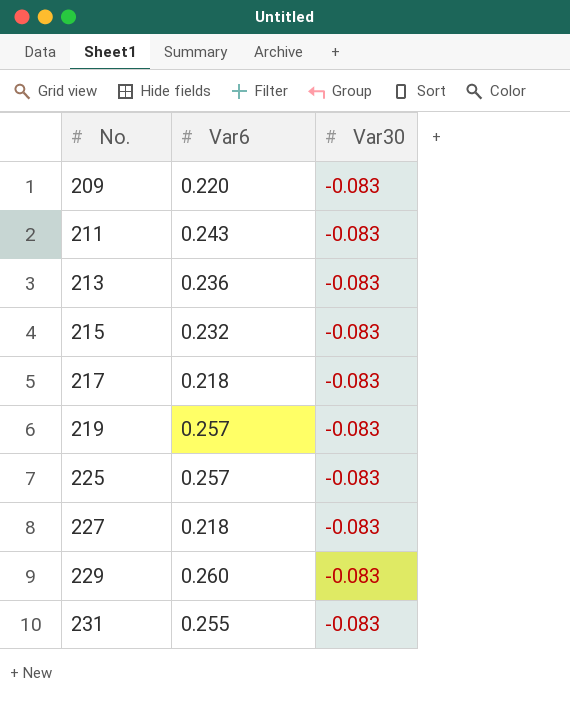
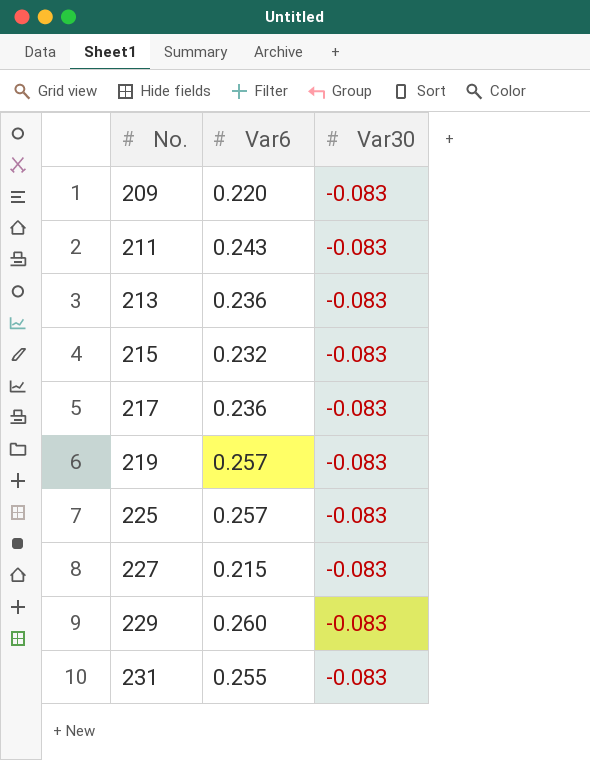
217 | Var6: 0.218 -> 0.236
227 | Var6: 0.218 -> 0.215

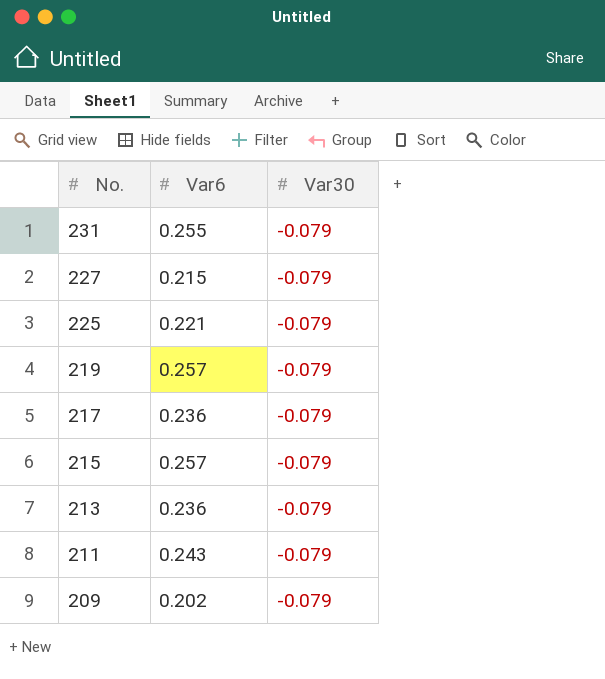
row order: No. ascending -> No. descending
row 229: 0.260 | -0.083 -> none
231 | Var30: -0.083 -> -0.079
227 | Var30: -0.083 -> -0.079
225 | Var6: 0.257 -> 0.221
225 | Var30: -0.083 -> -0.079
219 | Var30: -0.083 -> -0.079
217 | Var30: -0.083 -> -0.079
215 | Var6: 0.232 -> 0.257
215 | Var30: -0.083 -> -0.079
213 | Var30: -0.083 -> -0.079
211 | Var30: -0.083 -> -0.079
209 | Var6: 0.220 -> 0.202
209 | Var30: -0.083 -> -0.079

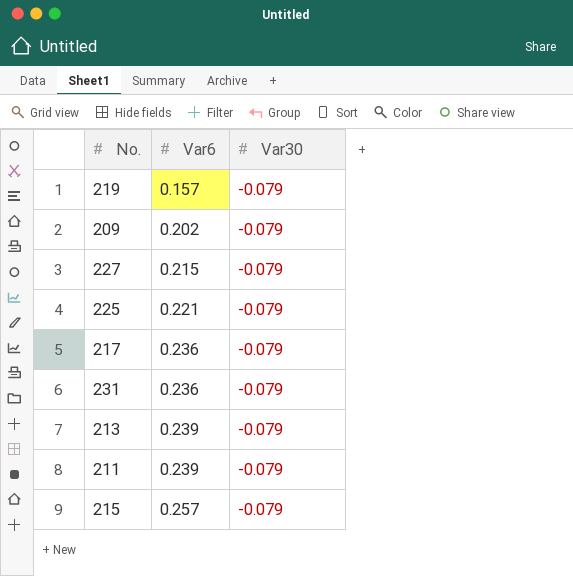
row order: No. descending -> Var6 ascending
219 | Var6: 0.257 -> 0.157
231 | Var6: 0.255 -> 0.236
213 | Var6: 0.236 -> 0.239
211 | Var6: 0.243 -> 0.239

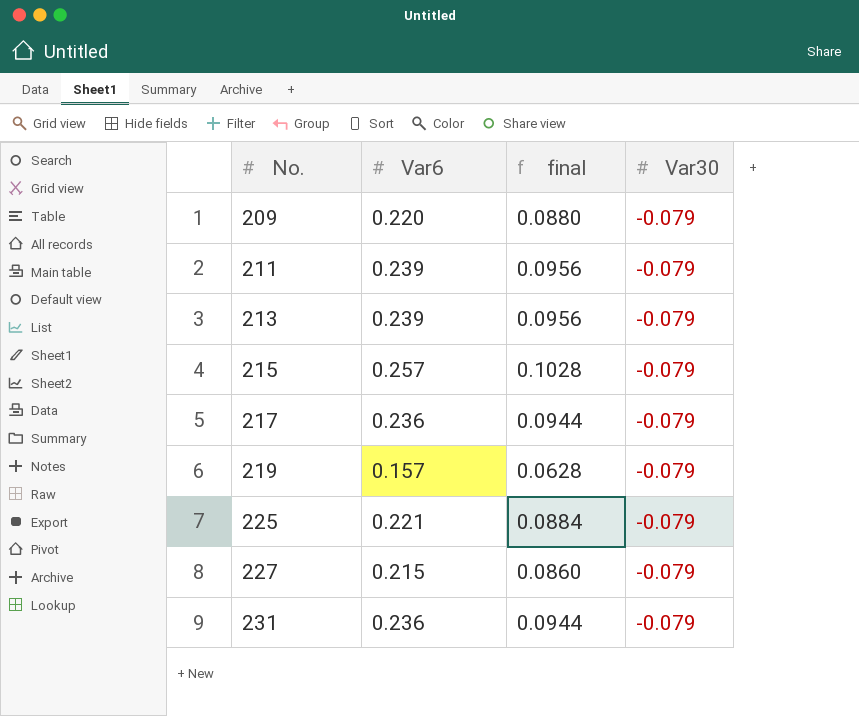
row order: Var6 ascending -> No. ascending
column final | formula: none -> [Var6] * 0.4
209 | Var6: 0.202 -> 0.220

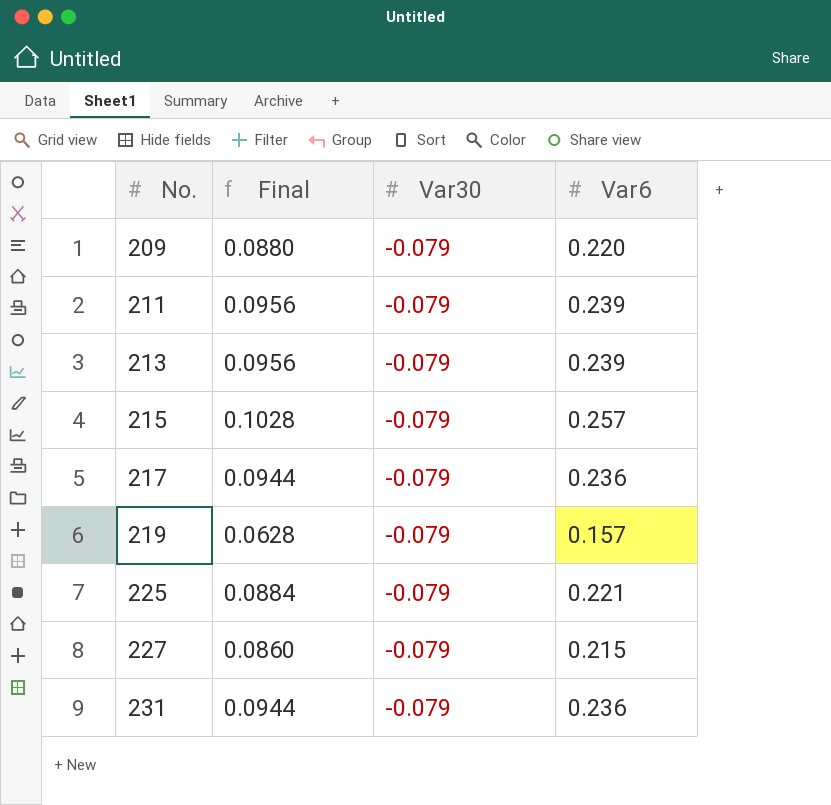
column name: final -> Final
column Var6 | position: 2 -> 4

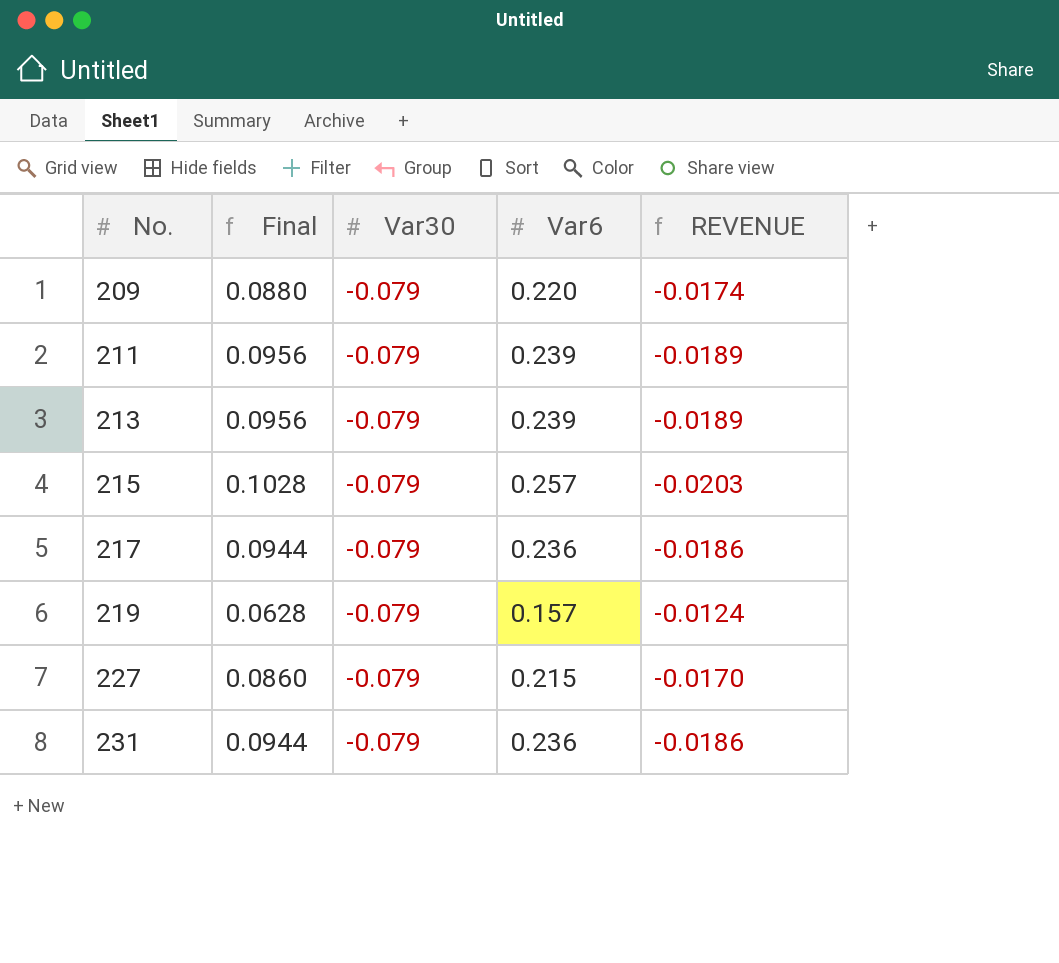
column REVENUE | formula: none -> [Var30] * [Var6]
row 225: 0.0884 | -0.079 | 0.221 -> none

